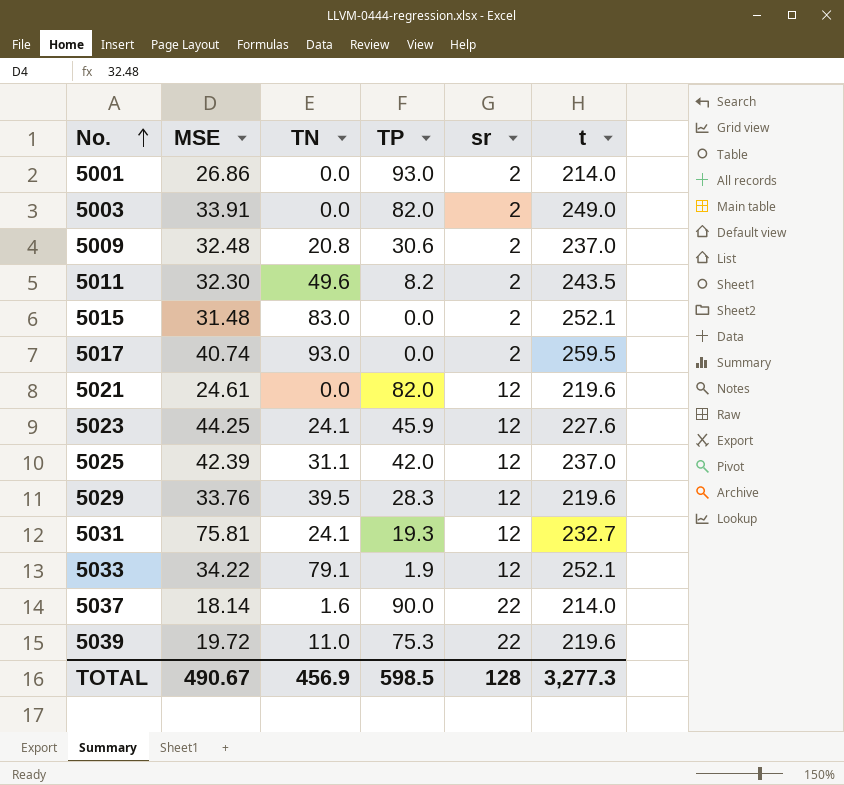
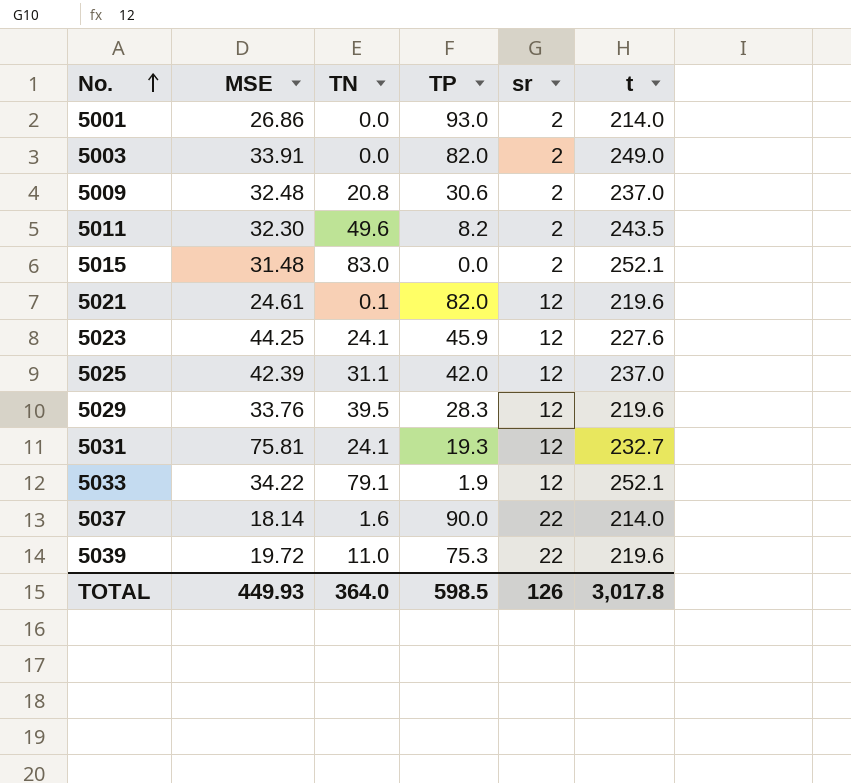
row 5017: 40.74 | 93.0 | 0.0 | 2 | 259.5 -> none
5021 | TN: 0.0 -> 0.1
TOTAL | MSE: 490.67 -> 449.93
TOTAL | TN: 456.9 -> 364.0
TOTAL | sr: 128 -> 126
TOTAL | t: 3,277.3 -> 3,017.8

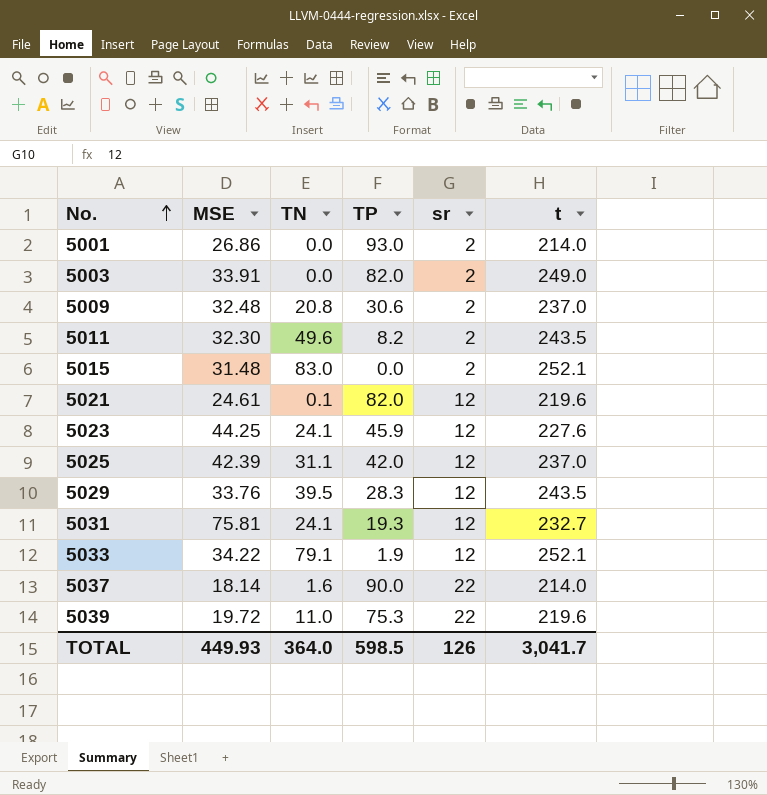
5029 | t: 219.6 -> 243.5
TOTAL | t: 3,017.8 -> 3,041.7

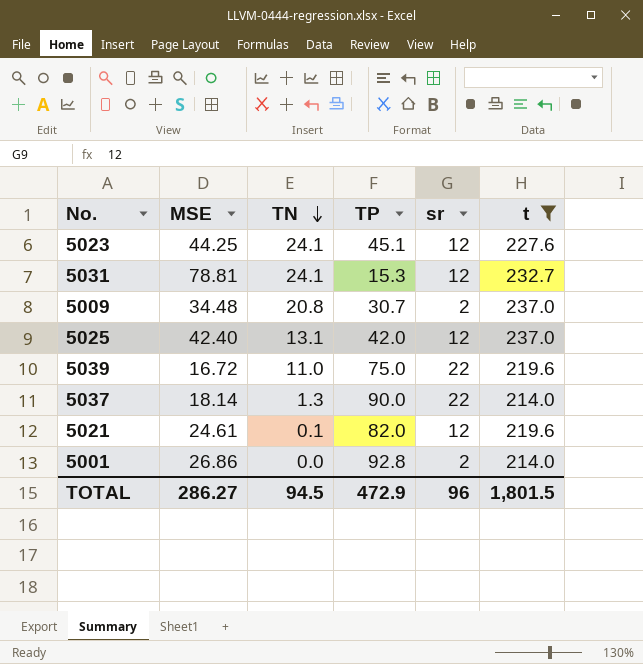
filter: none -> t <= 237.0
row order: No. ascending -> TN descending
5023 | TP: 45.9 -> 45.1
5031 | MSE: 75.81 -> 78.81
5031 | TP: 19.3 -> 15.3
5009 | MSE: 32.48 -> 34.48
5009 | TP: 30.6 -> 30.7
5025 | MSE: 42.39 -> 42.40
5025 | TN: 31.1 -> 13.1
5039 | MSE: 19.72 -> 16.72
5039 | TP: 75.3 -> 75.0
5037 | TN: 1.6 -> 1.3
5001 | TP: 93.0 -> 92.8
TOTAL | MSE: 449.93 -> 286.27
TOTAL | TN: 364.0 -> 94.5
TOTAL | TP: 598.5 -> 472.9
TOTAL | sr: 126 -> 96
TOTAL | t: 3,041.7 -> 1,801.5

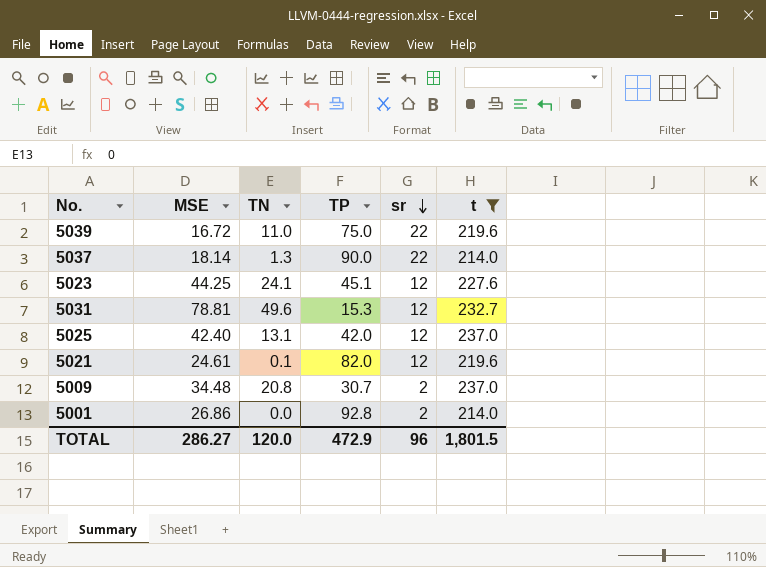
row order: TN descending -> sr descending
5031 | TN: 24.1 -> 49.6
TOTAL | TN: 94.5 -> 120.0

